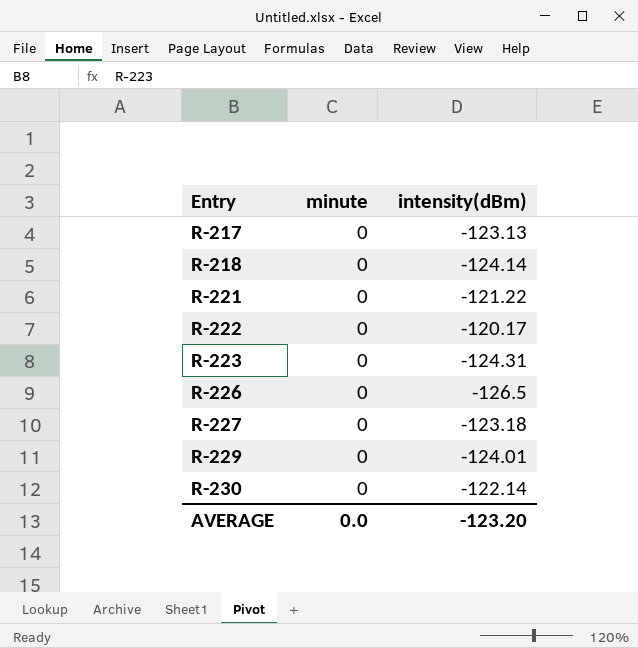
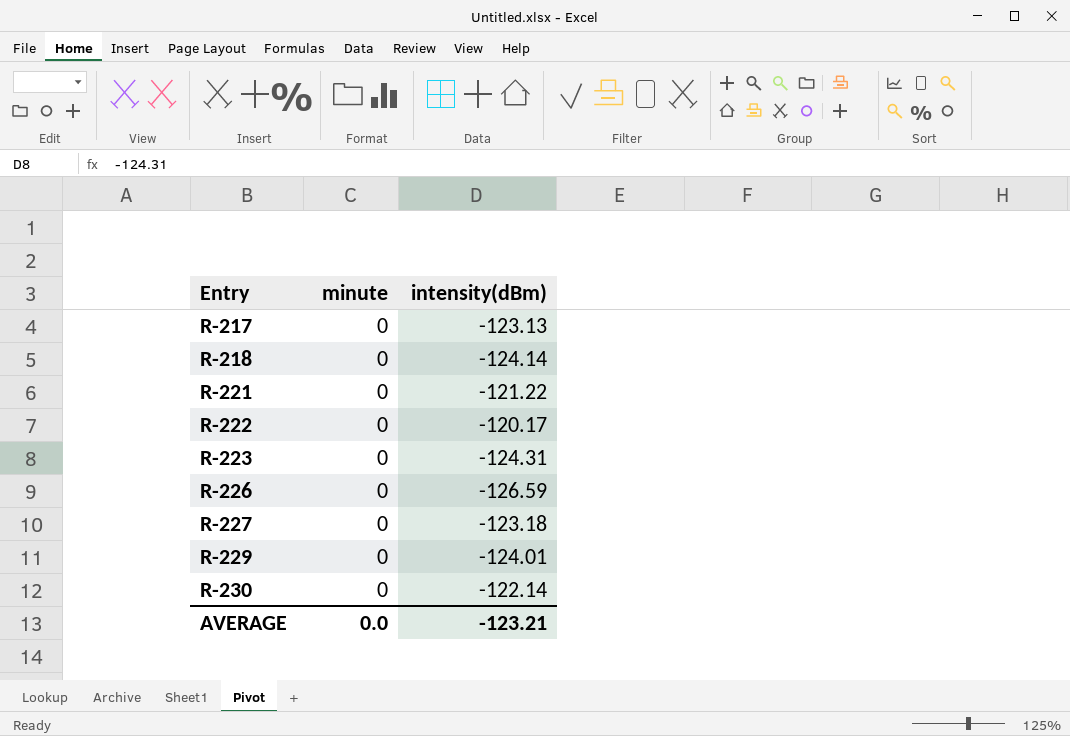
R-226 | intensity(dBm): -126.5 -> -126.59
AVERAGE | intensity(dBm): -123.20 -> -123.21

